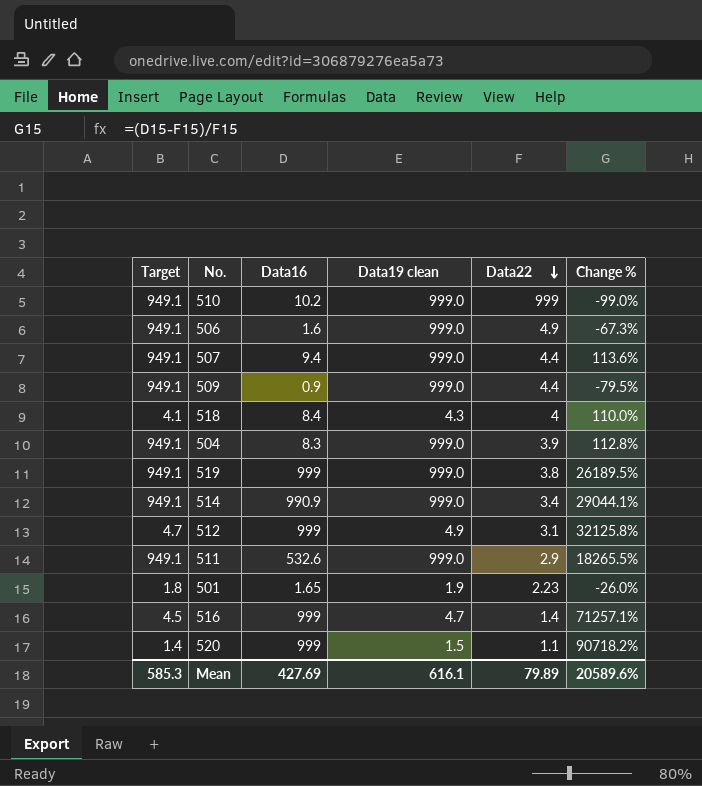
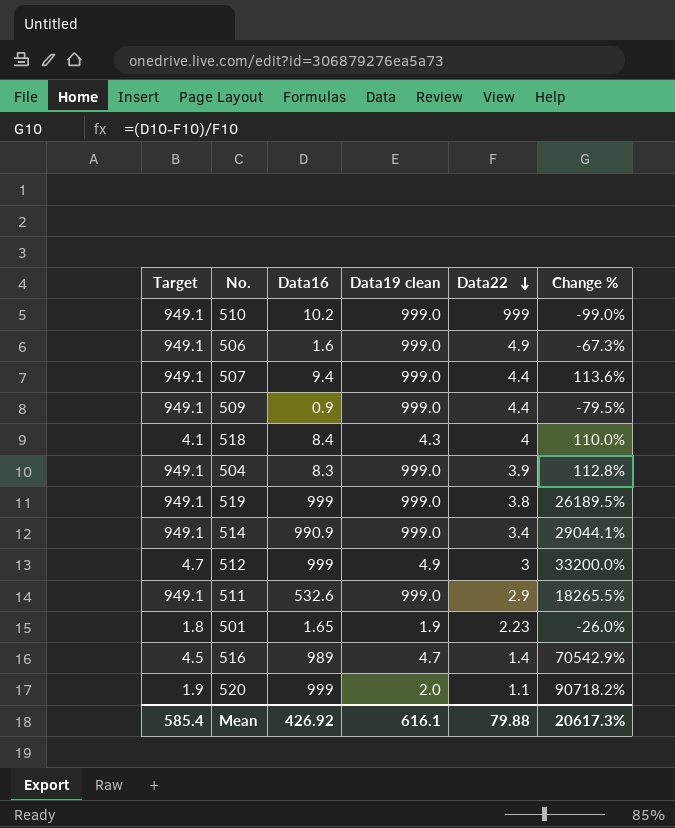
512 | Data22: 3.1 -> 3
512 | Change %: 32125.8% -> 33200.0%
516 | Data16: 999 -> 989
516 | Change %: 71257.1% -> 70542.9%
520 | Target: 1.4 -> 1.9
520 | Data19 clean: 1.5 -> 2.0
Mean | Target: 585.3 -> 585.4
Mean | Data16: 427.69 -> 426.92
Mean | Data22: 79.89 -> 79.88
Mean | Change %: 20589.6% -> 20617.3%

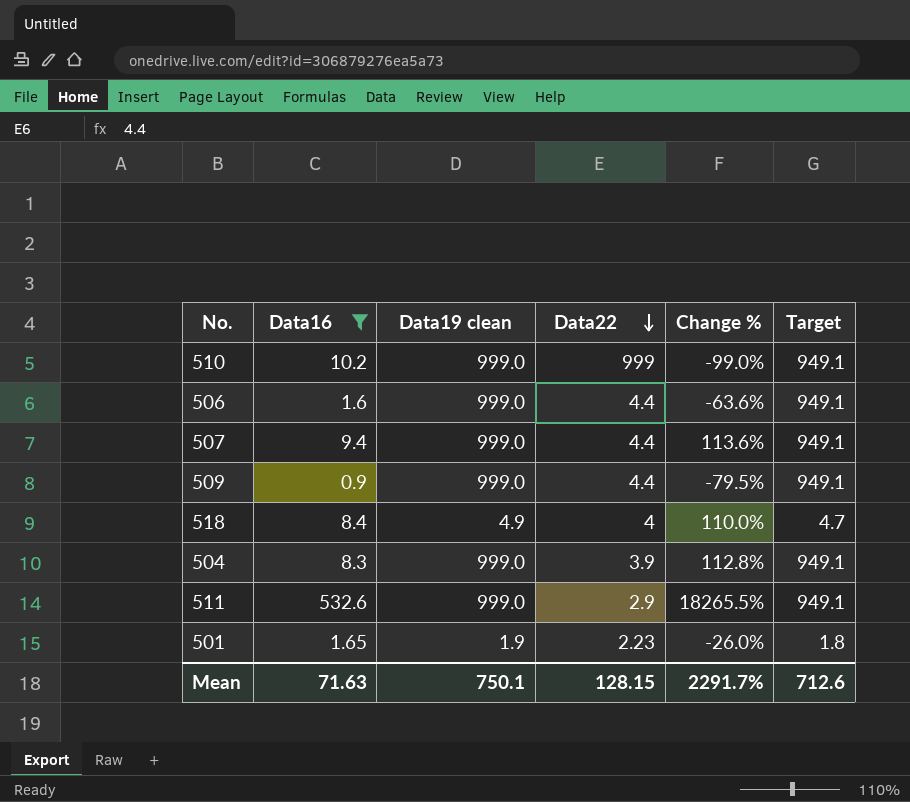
filter: none -> Data16 <= 532.6
column Target | position: 1 -> 6
506 | Data22: 4.9 -> 4.4
506 | Change %: -67.3% -> -63.6%
518 | Data19 clean: 4.3 -> 4.9
518 | Target: 4.1 -> 4.7
Mean | Data16: 426.92 -> 71.63
Mean | Data19 clean: 616.1 -> 750.1
Mean | Data22: 79.88 -> 128.15
Mean | Change %: 20617.3% -> 2291.7%
Mean | Target: 585.4 -> 712.6

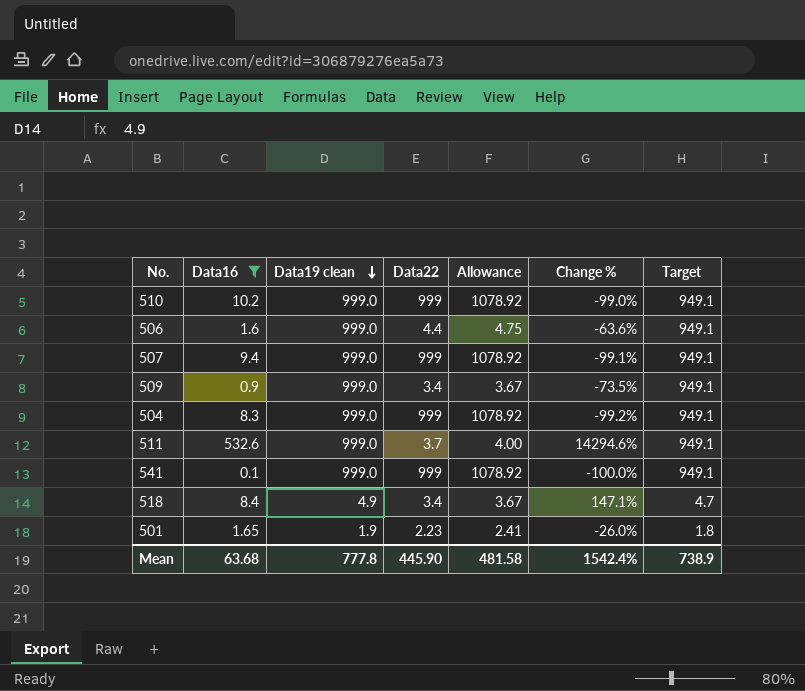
row order: Data22 descending -> Data19 clean descending
column Allowance | formula: none -> [Data22] * 1.08
507 | Data22: 4.4 -> 999
507 | Change %: 113.6% -> -99.1%
509 | Data22: 4.4 -> 3.4
509 | Change %: -79.5% -> -73.5%
504 | Data22: 3.9 -> 999
504 | Change %: 112.8% -> -99.2%
511 | Data22: 2.9 -> 3.7
511 | Change %: 18265.5% -> 14294.6%
row 541: none -> 0.1 | 999.0 | 999 | 1078.92 | -100.0% | 949.1
518 | Data22: 4 -> 3.4
518 | Change %: 110.0% -> 147.1%
Mean | Data16: 71.63 -> 63.68
Mean | Data19 clean: 750.1 -> 777.8
Mean | Data22: 128.15 -> 445.90
Mean | Change %: 2291.7% -> 1542.4%
Mean | Target: 712.6 -> 738.9

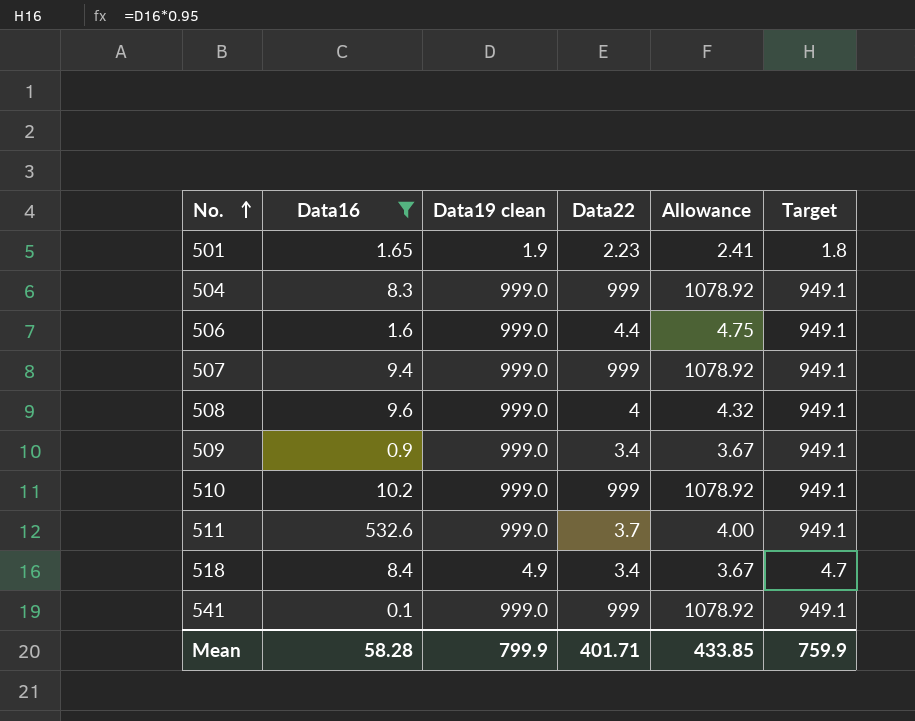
row order: Data19 clean descending -> No. ascending
column Change % | formula: ([Data16] - [Data22]) / [Data22] -> none
row 508: none -> 9.6 | 999.0 | 4 | 4.32 | 949.1
Mean | Data16: 63.68 -> 58.28
Mean | Data19 clean: 777.8 -> 799.9
Mean | Data22: 445.90 -> 401.71
Mean | Allowance: 481.58 -> 433.85
Mean | Target: 738.9 -> 759.9

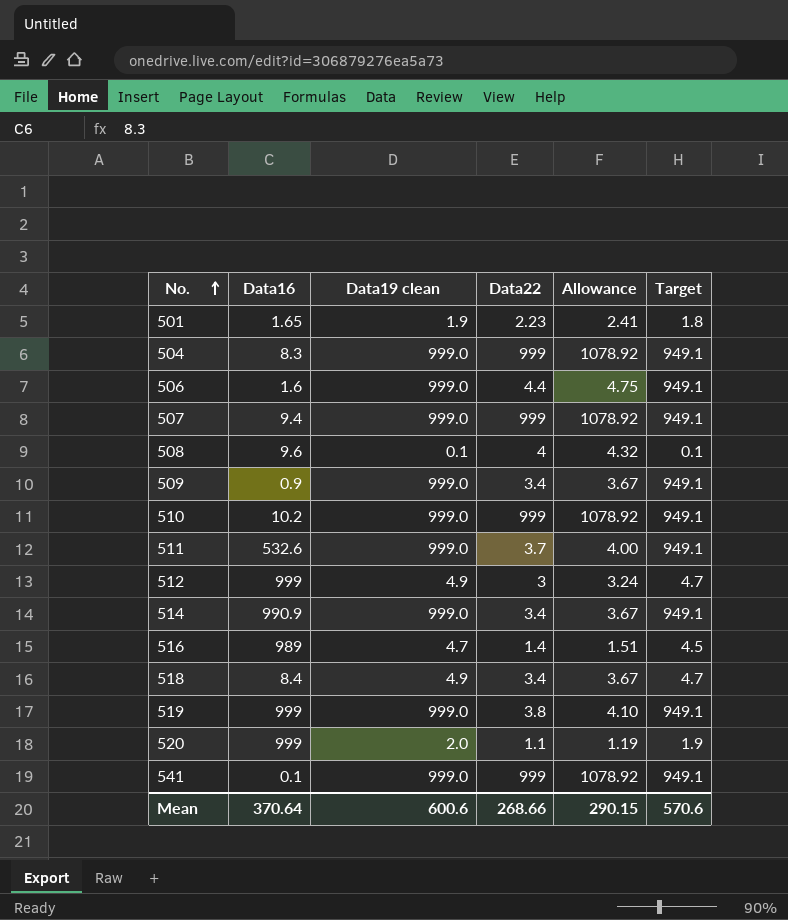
filter: Data16 <= 532.6 -> none
508 | Data19 clean: 999.0 -> 0.1
508 | Target: 949.1 -> 0.1
Mean | Data16: 58.28 -> 370.64
Mean | Data19 clean: 799.9 -> 600.6
Mean | Data22: 401.71 -> 268.66
Mean | Allowance: 433.85 -> 290.15
Mean | Target: 759.9 -> 570.6

